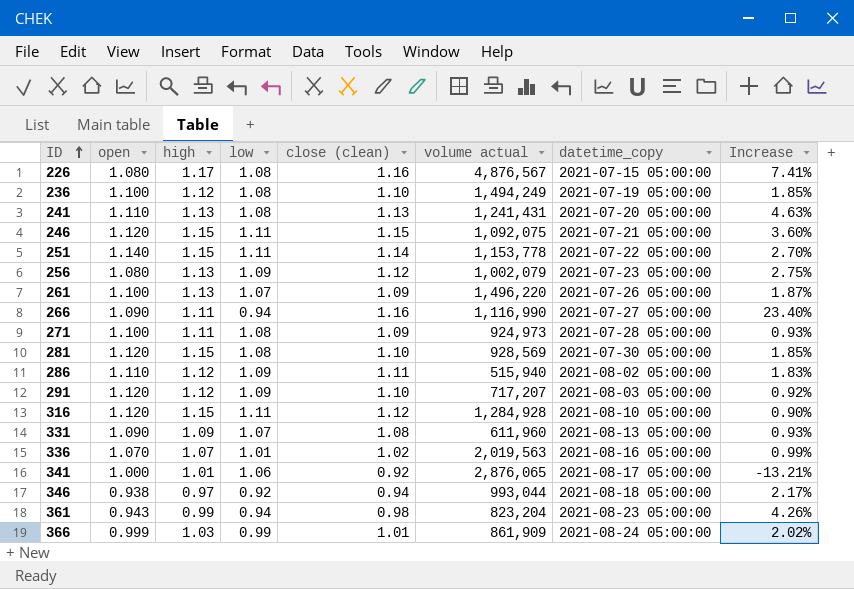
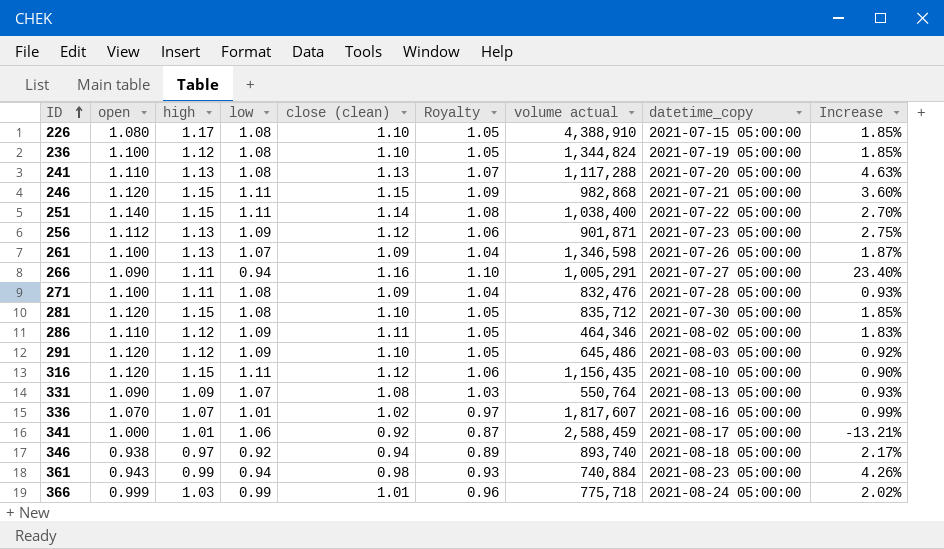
column Royalty | formula: none -> [close (clean)] * 0.95
226 | close (clean): 1.16 -> 1.10
226 | volume actual: 4,876,567 -> 4,388,910
226 | Increase: 7.41% -> 1.85%
236 | volume actual: 1,494,249 -> 1,344,824
241 | volume actual: 1,241,431 -> 1,117,288
246 | volume actual: 1,092,075 -> 982,868
251 | volume actual: 1,153,778 -> 1,038,400
256 | open: 1.080 -> 1.112
256 | volume actual: 1,002,079 -> 901,871
261 | volume actual: 1,496,220 -> 1,346,598
266 | volume actual: 1,116,990 -> 1,005,291
271 | volume actual: 924,973 -> 832,476
281 | volume actual: 928,569 -> 835,712
286 | volume actual: 515,940 -> 464,346
291 | volume actual: 717,207 -> 645,486
316 | volume actual: 1,284,928 -> 1,156,435
331 | volume actual: 611,960 -> 550,764
336 | volume actual: 2,019,563 -> 1,817,607
341 | volume actual: 2,876,065 -> 2,588,459
346 | volume actual: 993,044 -> 893,740
361 | volume actual: 823,204 -> 740,884
366 | volume actual: 861,909 -> 775,718

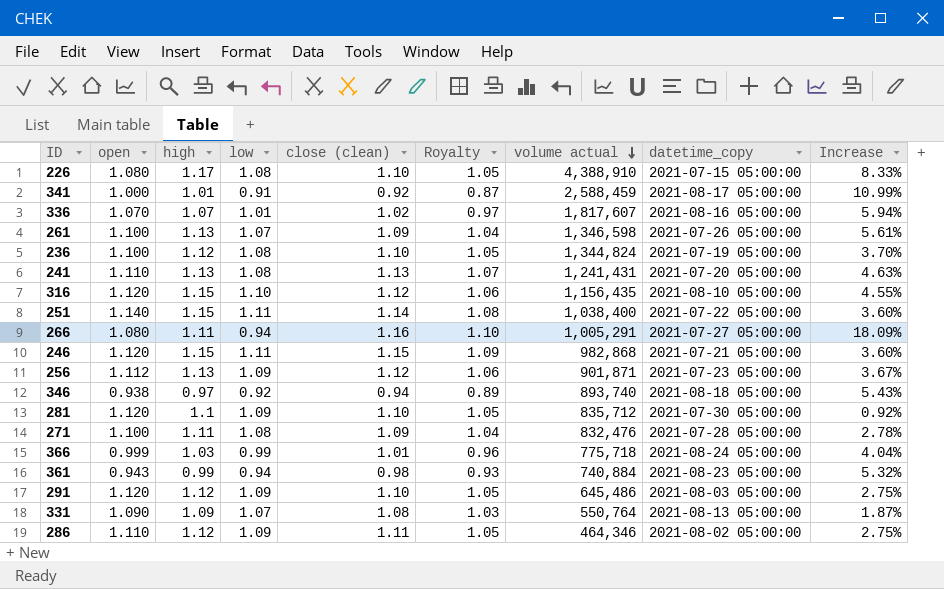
row order: ID ascending -> volume actual descending
column Increase | formula: ([close (clean)] - [low]) / [low] -> ([high] - [low]) / [low]
341 | low: 1.06 -> 0.91
241 | volume actual: 1,117,288 -> 1,241,431
316 | low: 1.11 -> 1.10
266 | open: 1.090 -> 1.080
281 | high: 1.15 -> 1.1
281 | low: 1.08 -> 1.09

